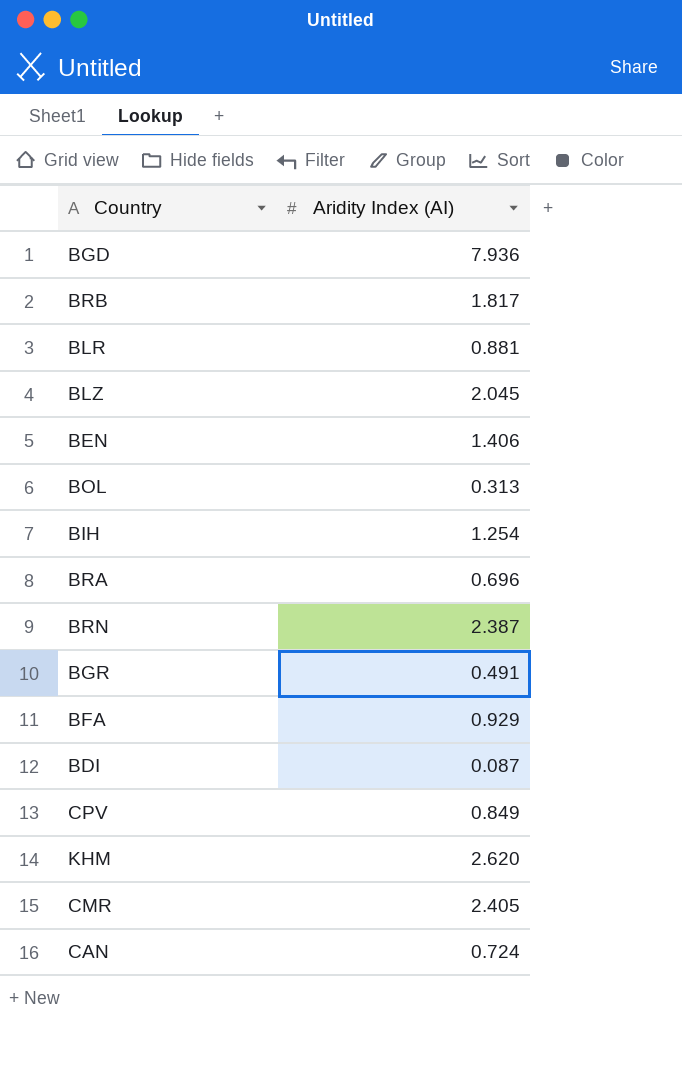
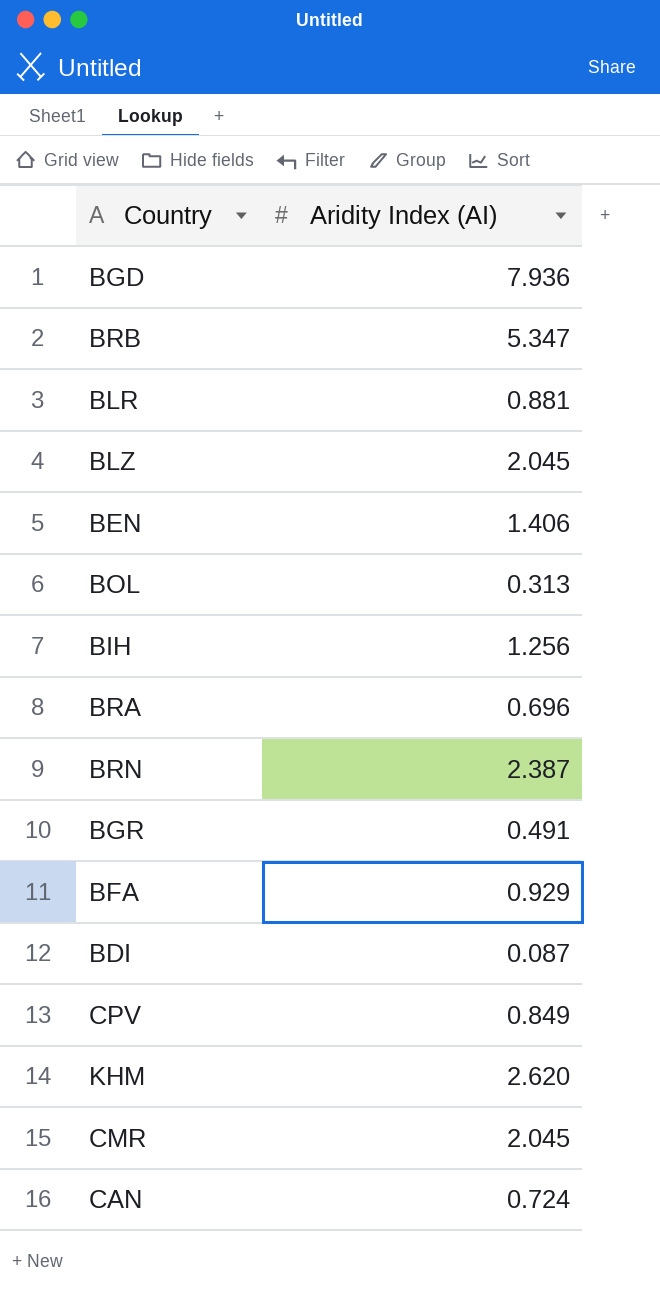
BRB | Aridity Index (AI): 1.817 -> 5.347
BIH | Aridity Index (AI): 1.254 -> 1.256
CMR | Aridity Index (AI): 2.405 -> 2.045

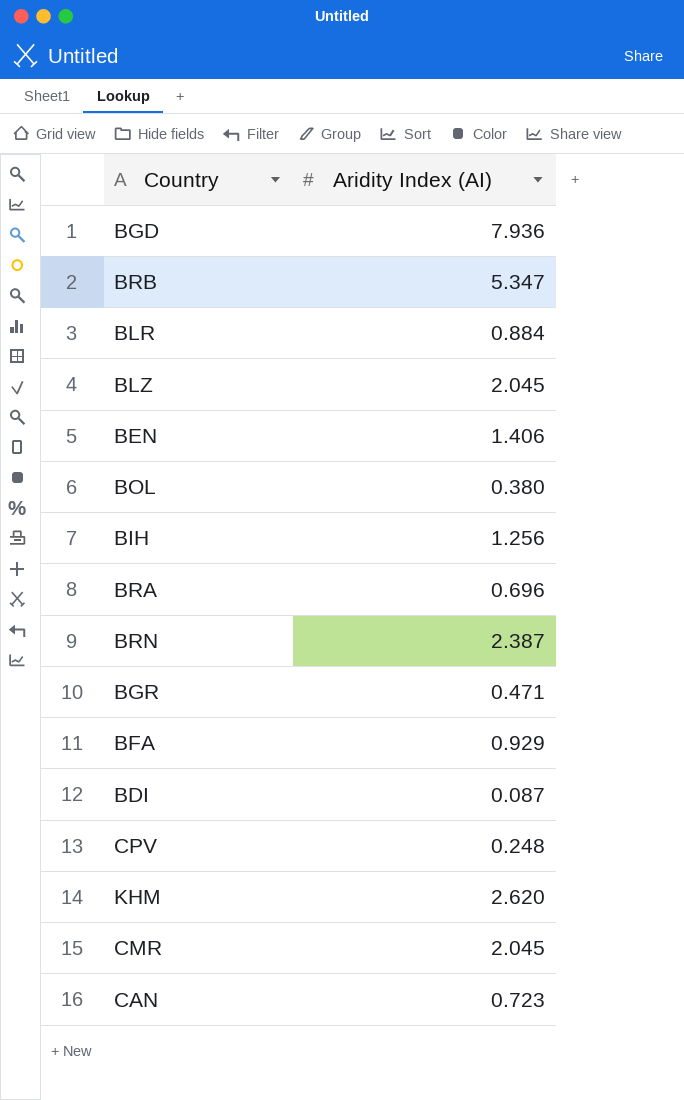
BLR | Aridity Index (AI): 0.881 -> 0.884
BOL | Aridity Index (AI): 0.313 -> 0.380
BGR | Aridity Index (AI): 0.491 -> 0.471
CPV | Aridity Index (AI): 0.849 -> 0.248
CAN | Aridity Index (AI): 0.724 -> 0.723

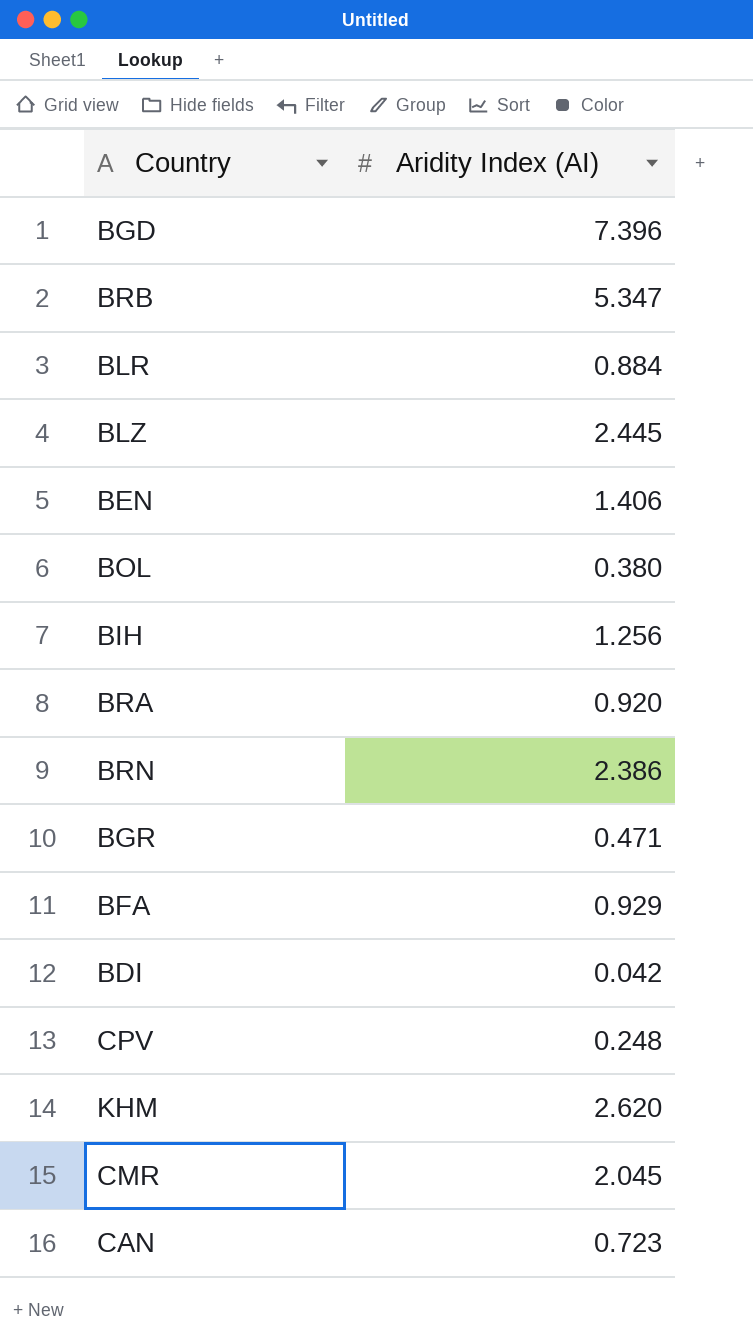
BGD | Aridity Index (AI): 7.936 -> 7.396
BLZ | Aridity Index (AI): 2.045 -> 2.445
BRA | Aridity Index (AI): 0.696 -> 0.920
BRN | Aridity Index (AI): 2.387 -> 2.386
BDI | Aridity Index (AI): 0.087 -> 0.042

